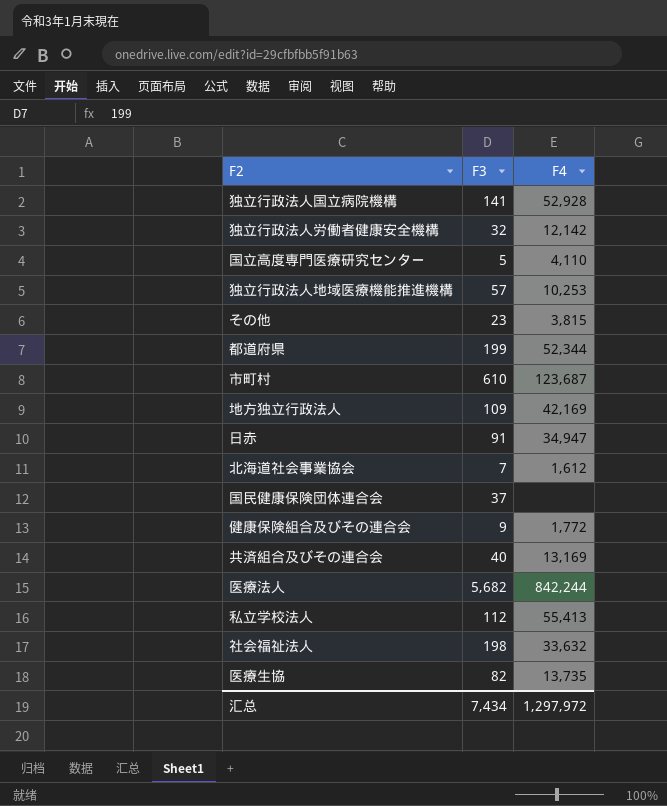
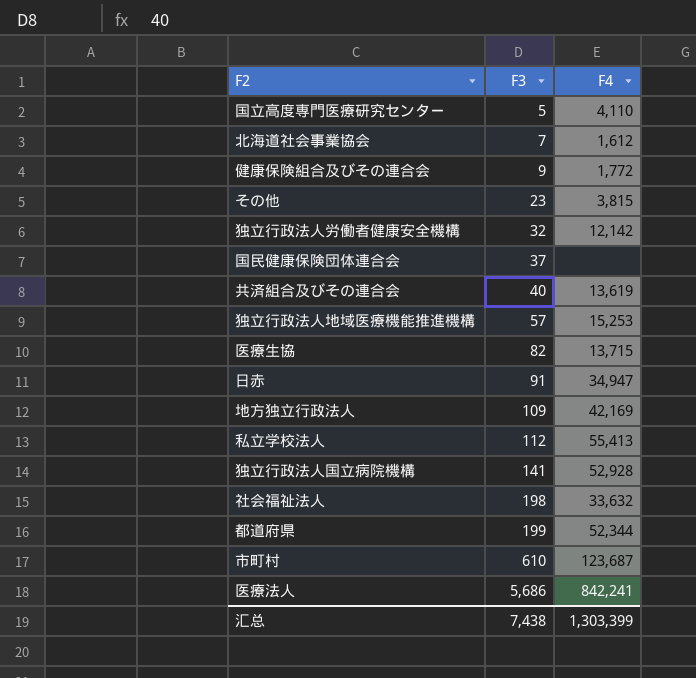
row order: none -> F3 ascending
共済組合及びその連合会 | F4: 13,169 -> 13,619
独立行政法人地域医療機能推進機構 | F4: 10,253 -> 15,253
医療生協 | F4: 13,735 -> 13,715
医療法人 | F3: 5,682 -> 5,686
医療法人 | F4: 842,244 -> 842,241
汇总 | F3: 7,434 -> 7,438
汇总 | F4: 1,297,972 -> 1,303,399

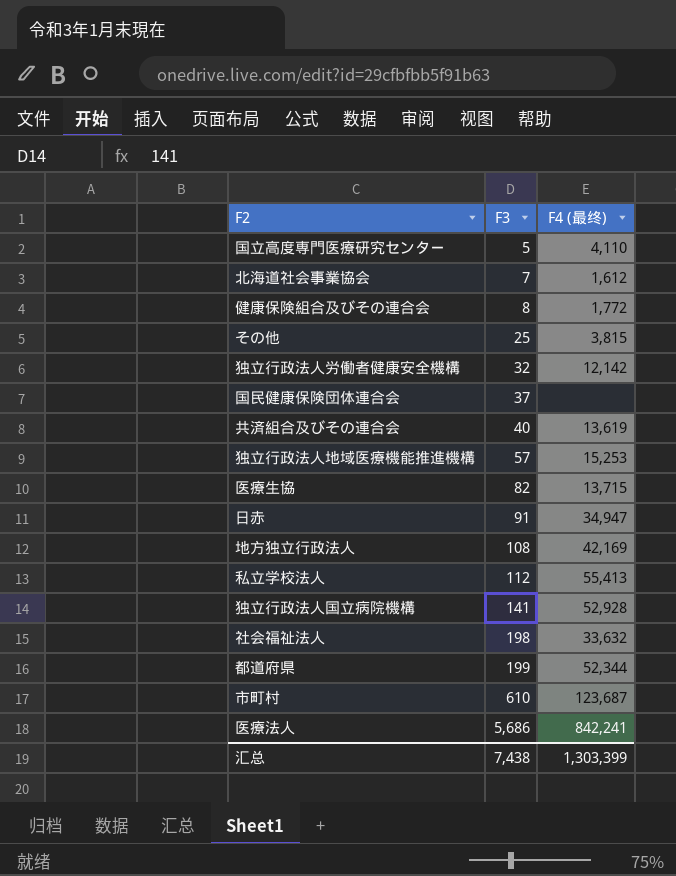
column name: F4 -> F4 (最终)
健康保険組合及びその連合会 | F3: 9 -> 8
その他 | F3: 23 -> 25
地方独立行政法人 | F3: 109 -> 108

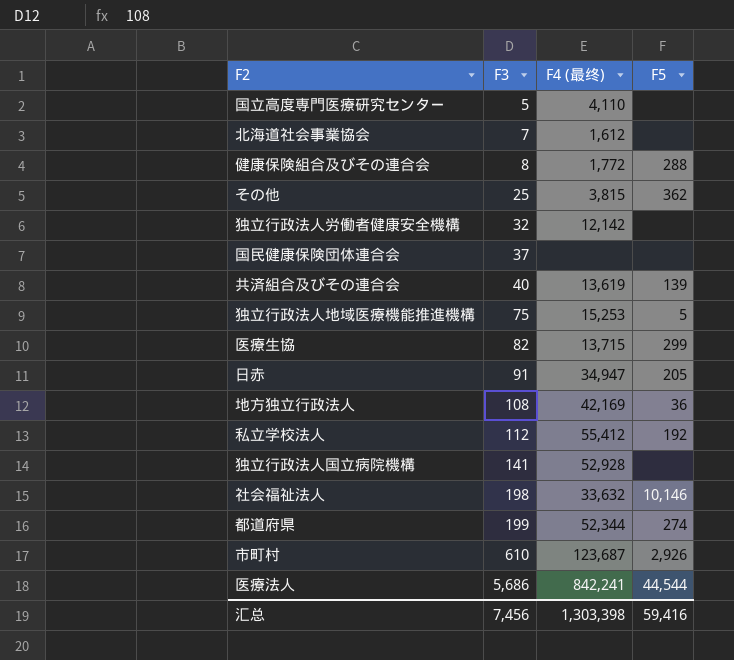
column F5 | position: none -> 4
独立行政法人地域医療機能推進機構 | F3: 57 -> 75
私立学校法人 | F4 (最终): 55,413 -> 55,412
汇总 | F3: 7,438 -> 7,456
汇总 | F4 (最终): 1,303,399 -> 1,303,398

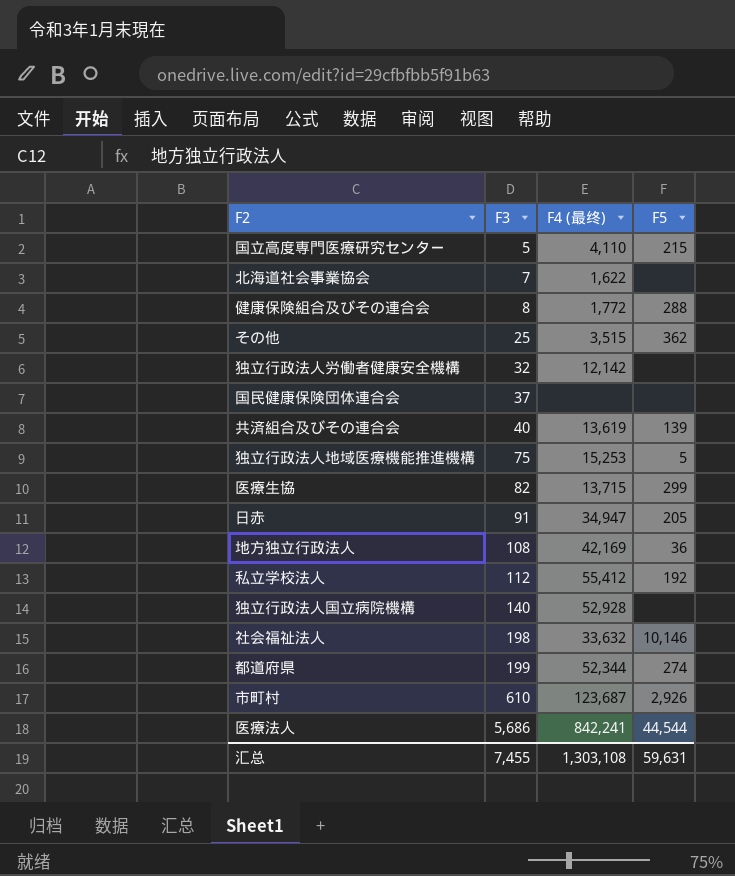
国立高度専門医療研究センター | F5: none -> 215
北海道社会事業協会 | F4 (最终): 1,612 -> 1,622
その他 | F4 (最终): 3,815 -> 3,515
独立行政法人国立病院機構 | F3: 141 -> 140
汇总 | F3: 7,456 -> 7,455
汇总 | F4 (最终): 1,303,398 -> 1,303,108
汇总 | F5: 59,416 -> 59,631

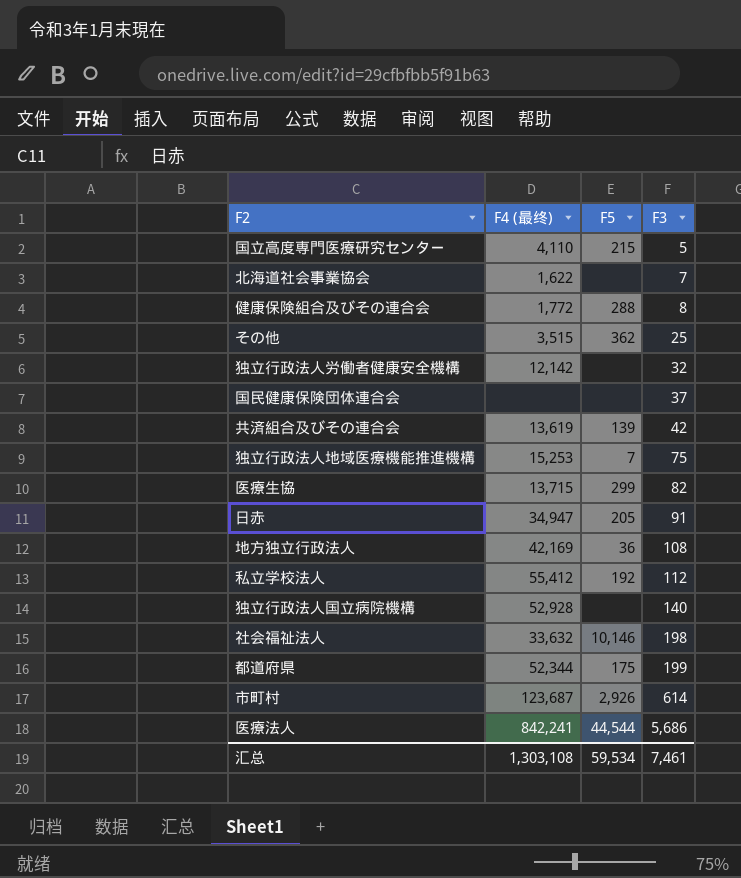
column F3 | position: 2 -> 4
共済組合及びその連合会 | F3: 40 -> 42
独立行政法人地域医療機能推進機構 | F5: 5 -> 7
都道府県 | F5: 274 -> 175
市町村 | F3: 610 -> 614
汇总 | F5: 59,631 -> 59,534
汇总 | F3: 7,455 -> 7,461

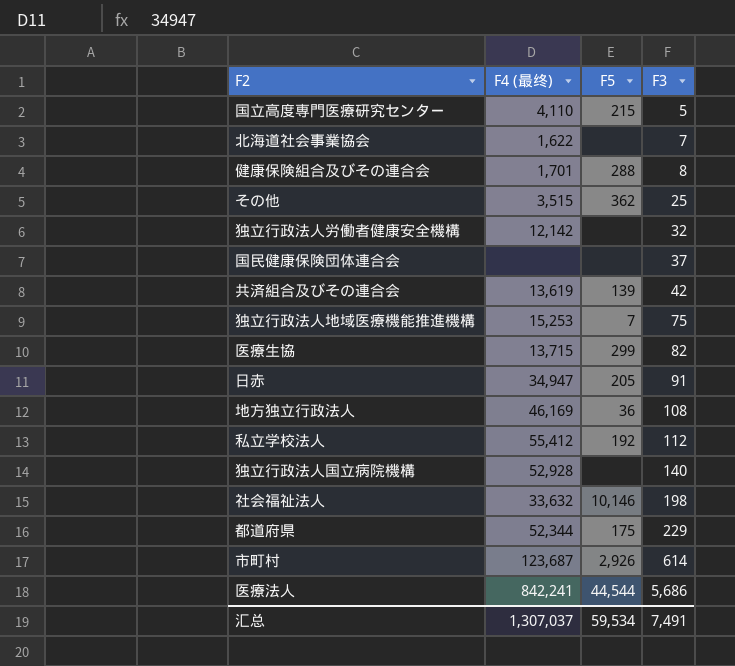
健康保険組合及びその連合会 | F4 (最终): 1,772 -> 1,701
地方独立行政法人 | F4 (最终): 42,169 -> 46,169
都道府県 | F3: 199 -> 229
汇总 | F4 (最终): 1,303,108 -> 1,307,037
汇总 | F3: 7,461 -> 7,491

